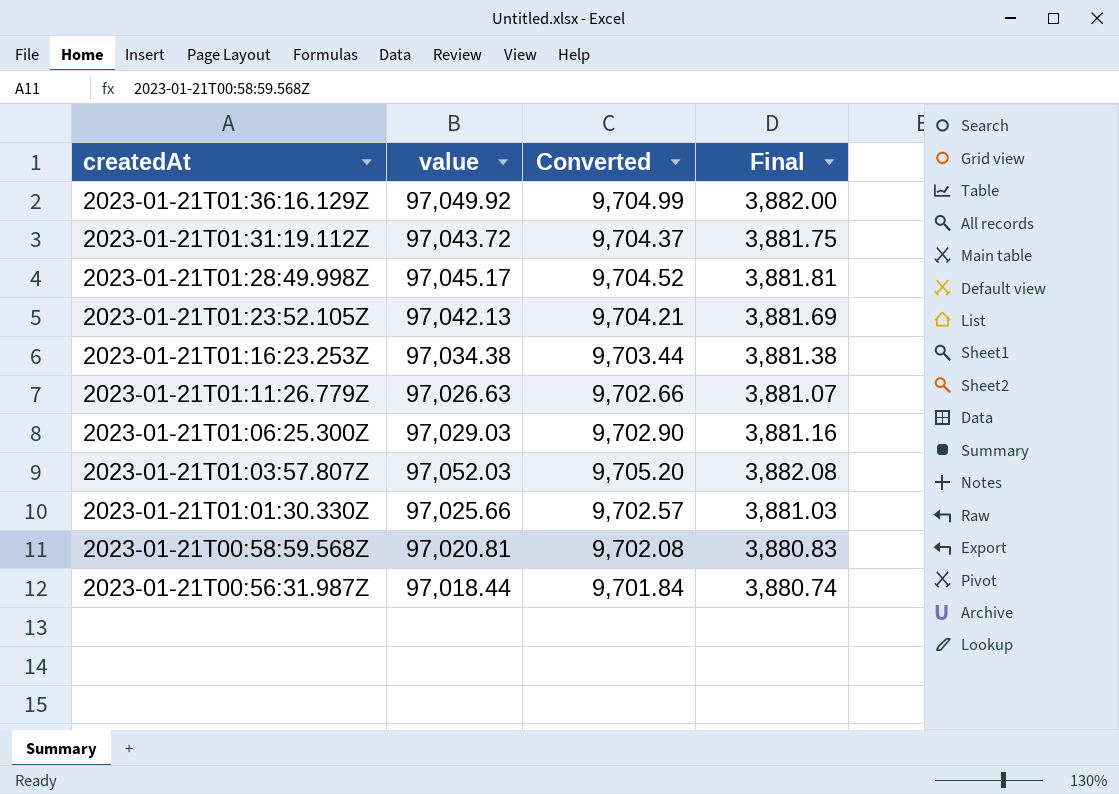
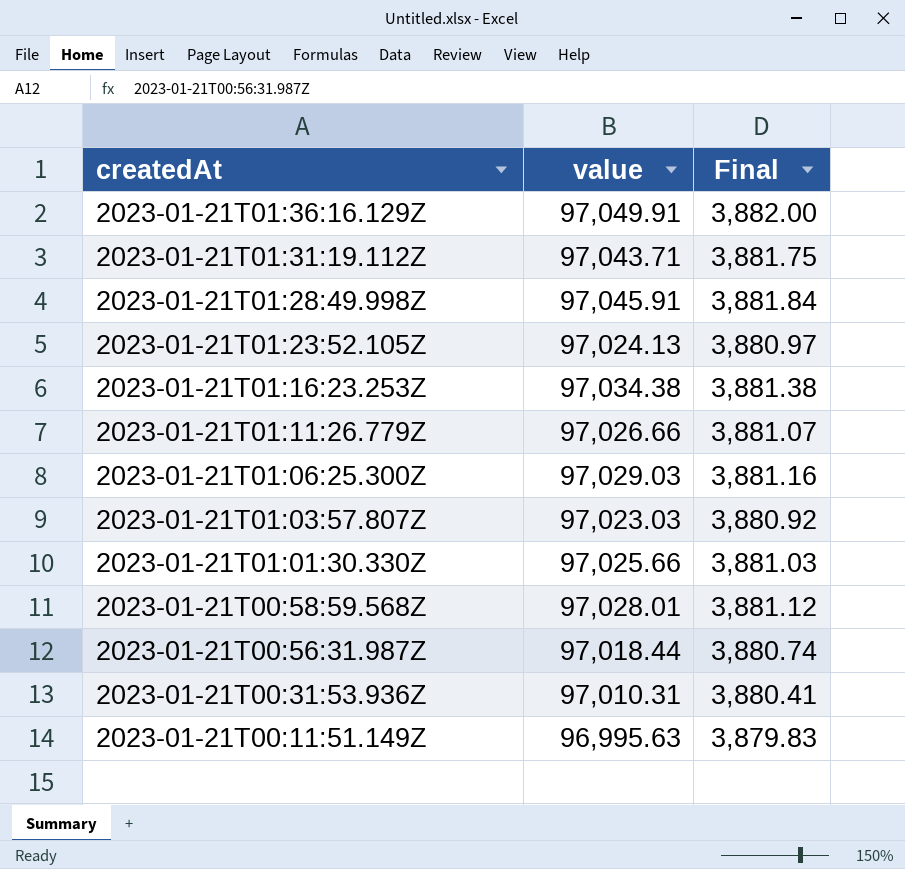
column Converted | formula: [value] * 0.1 -> none
2023-01-21T01:36:16.129Z | value: 97,049.92 -> 97,049.91
2023-01-21T01:31:19.112Z | value: 97,043.72 -> 97,043.71
2023-01-21T01:28:49.998Z | value: 97,045.17 -> 97,045.91
2023-01-21T01:28:49.998Z | Final: 3,881.81 -> 3,881.84
2023-01-21T01:23:52.105Z | value: 97,042.13 -> 97,024.13
2023-01-21T01:23:52.105Z | Final: 3,881.69 -> 3,880.97
2023-01-21T01:11:26.779Z | value: 97,026.63 -> 97,026.66
2023-01-21T01:03:57.807Z | value: 97,052.03 -> 97,023.03
2023-01-21T01:03:57.807Z | Final: 3,882.08 -> 3,880.92
2023-01-21T00:58:59.568Z | value: 97,020.81 -> 97,028.01
2023-01-21T00:58:59.568Z | Final: 3,880.83 -> 3,881.12
row 2023-01-21T00:31:53.936Z: none -> 97,010.31 | 3,880.41
row 2023-01-21T00:11:51.149Z: none -> 96,995.63 | 3,879.83

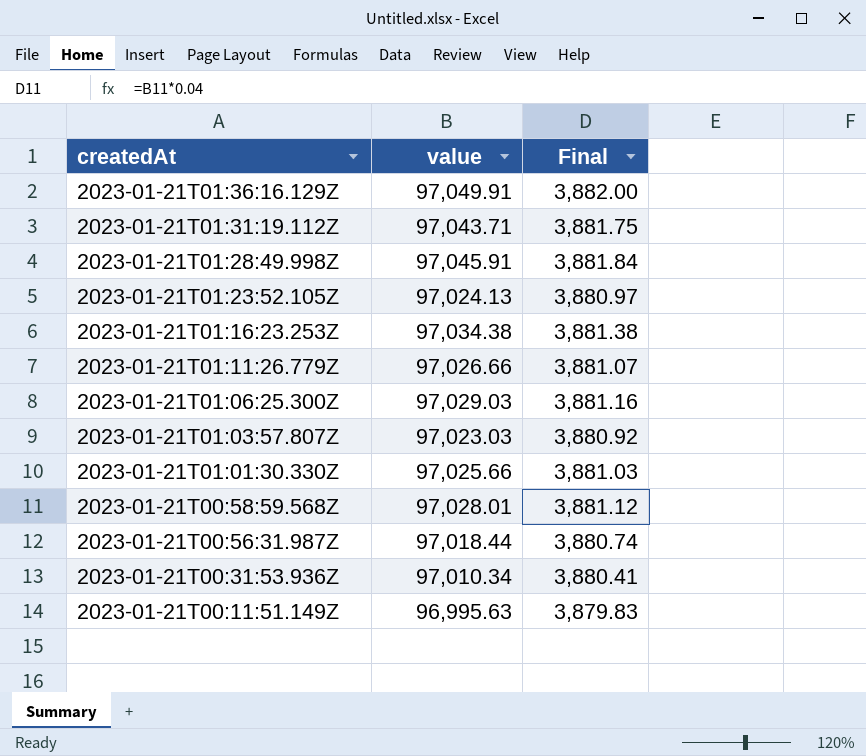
2023-01-21T00:31:53.936Z | value: 97,010.31 -> 97,010.34

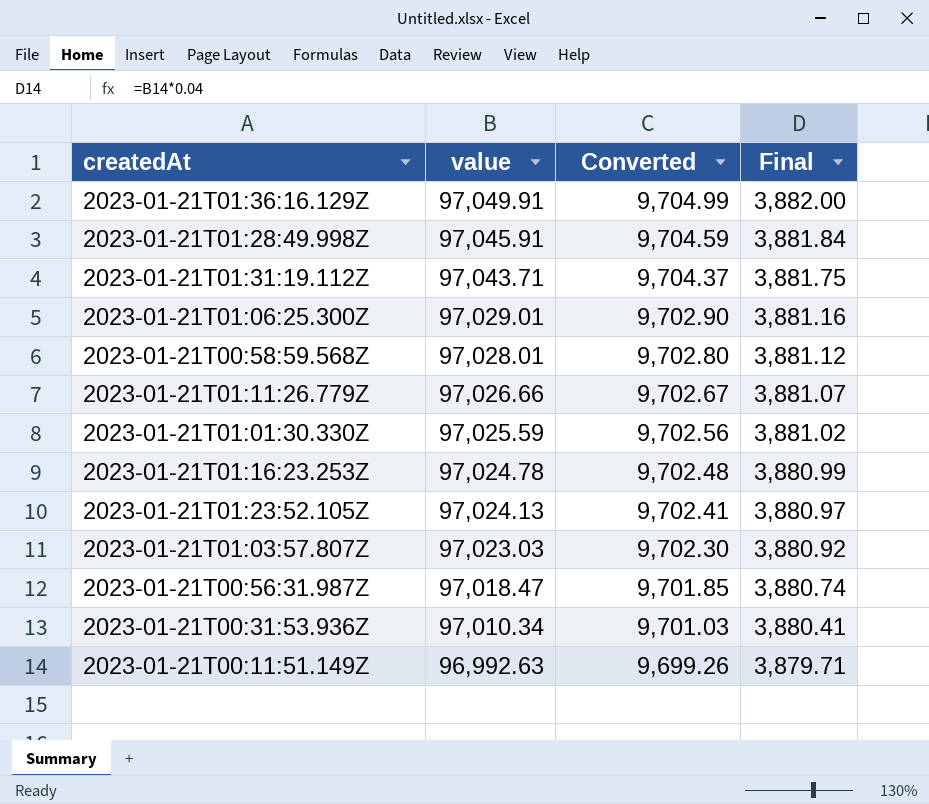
row order: createdAt descending -> value descending
column Converted | formula: none -> [value] * 0.1
2023-01-21T01:06:25.300Z | value: 97,029.03 -> 97,029.01
2023-01-21T01:01:30.330Z | value: 97,025.66 -> 97,025.59
2023-01-21T01:01:30.330Z | Final: 3,881.03 -> 3,881.02
2023-01-21T01:16:23.253Z | value: 97,034.38 -> 97,024.78
2023-01-21T01:16:23.253Z | Final: 3,881.38 -> 3,880.99
2023-01-21T00:56:31.987Z | value: 97,018.44 -> 97,018.47
2023-01-21T00:11:51.149Z | value: 96,995.63 -> 96,992.63
2023-01-21T00:11:51.149Z | Final: 3,879.83 -> 3,879.71

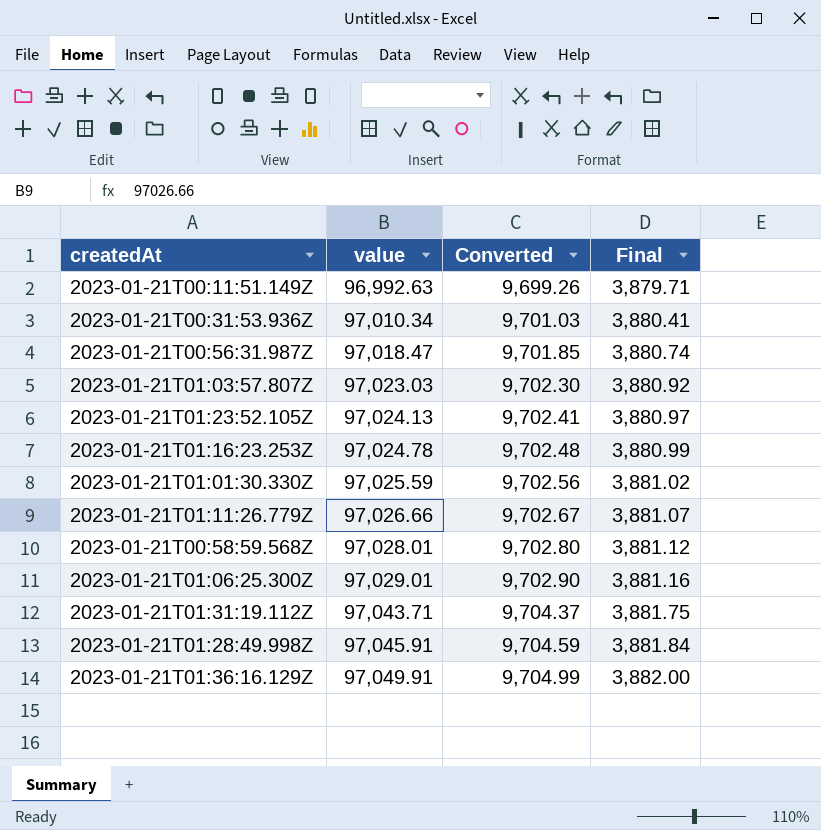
row order: value descending -> value ascending

